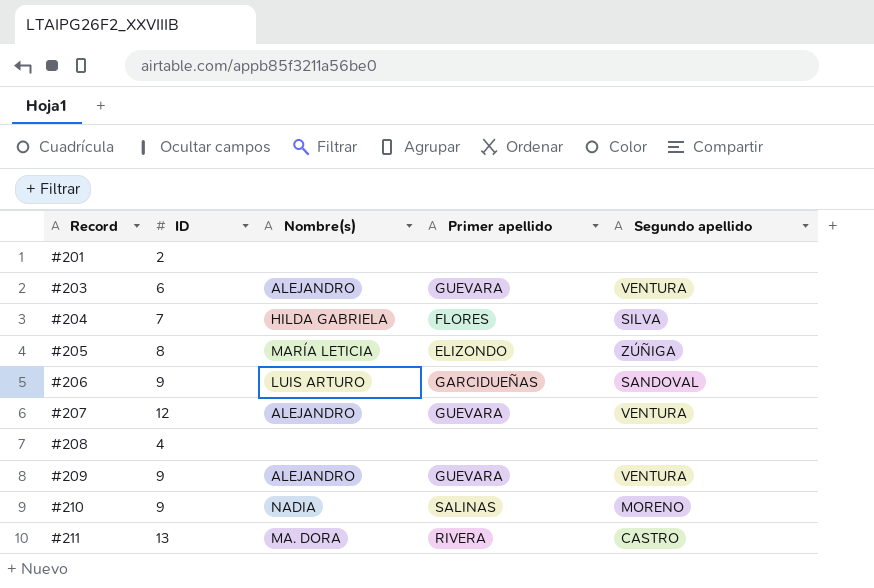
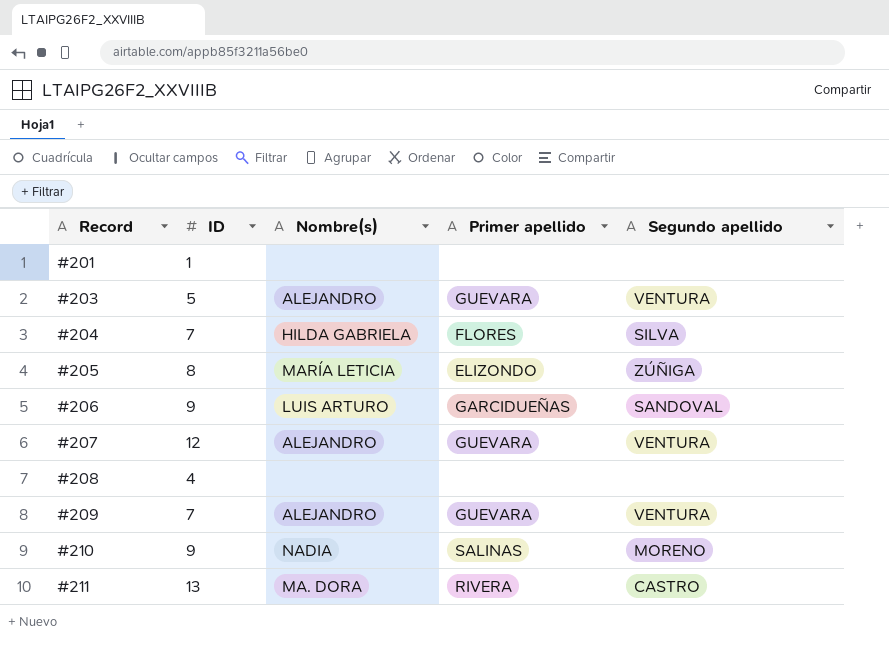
#201 | ID: 2 -> 1
#203 | ID: 6 -> 5
#209 | ID: 9 -> 7

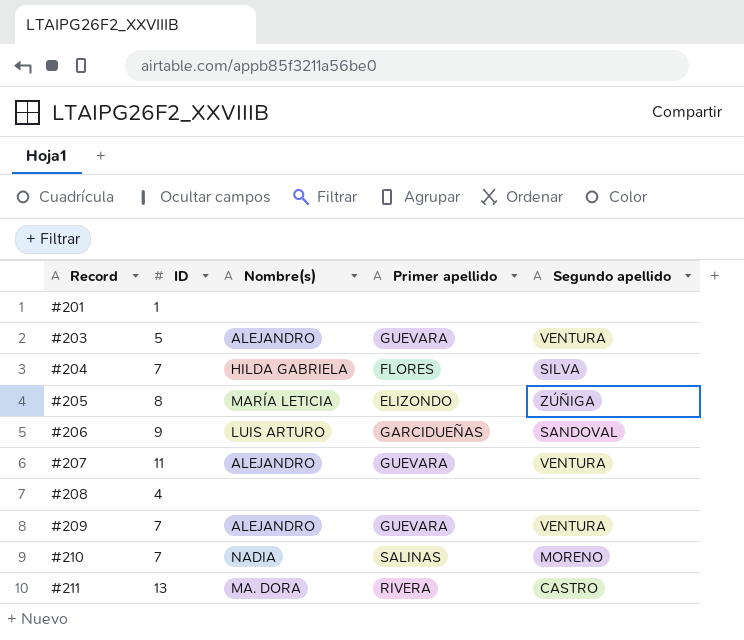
#207 | ID: 12 -> 11
#210 | ID: 9 -> 7

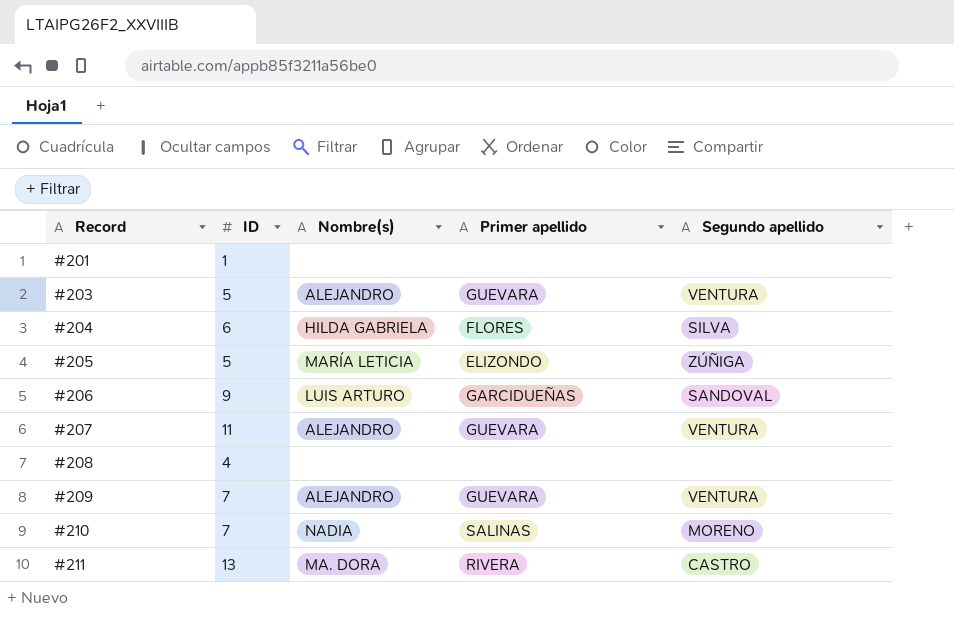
#204 | ID: 7 -> 6
#205 | ID: 8 -> 5

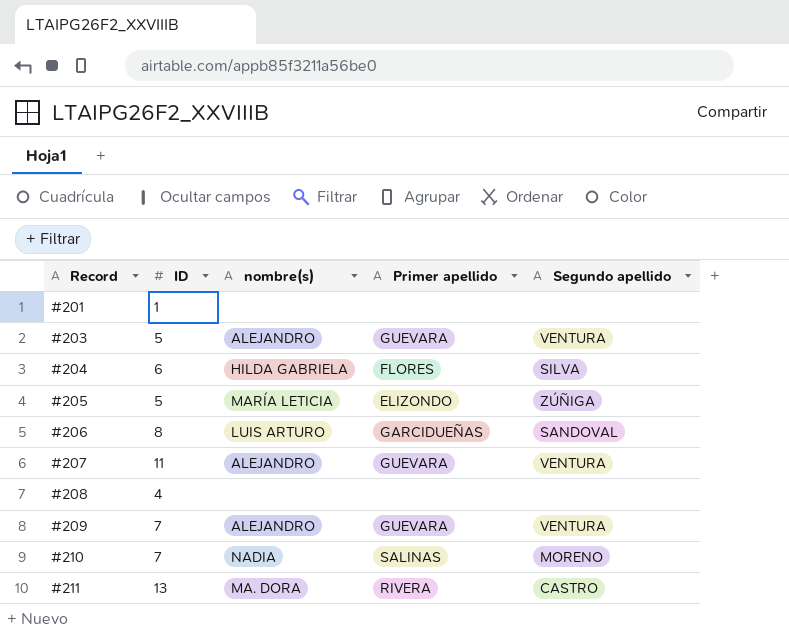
column name: Nombre(s) -> nombre(s)
#206 | ID: 9 -> 8

